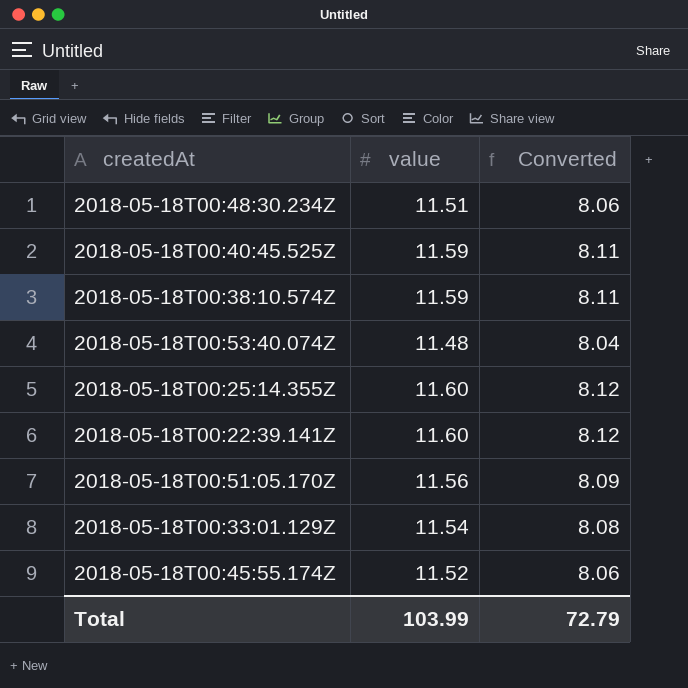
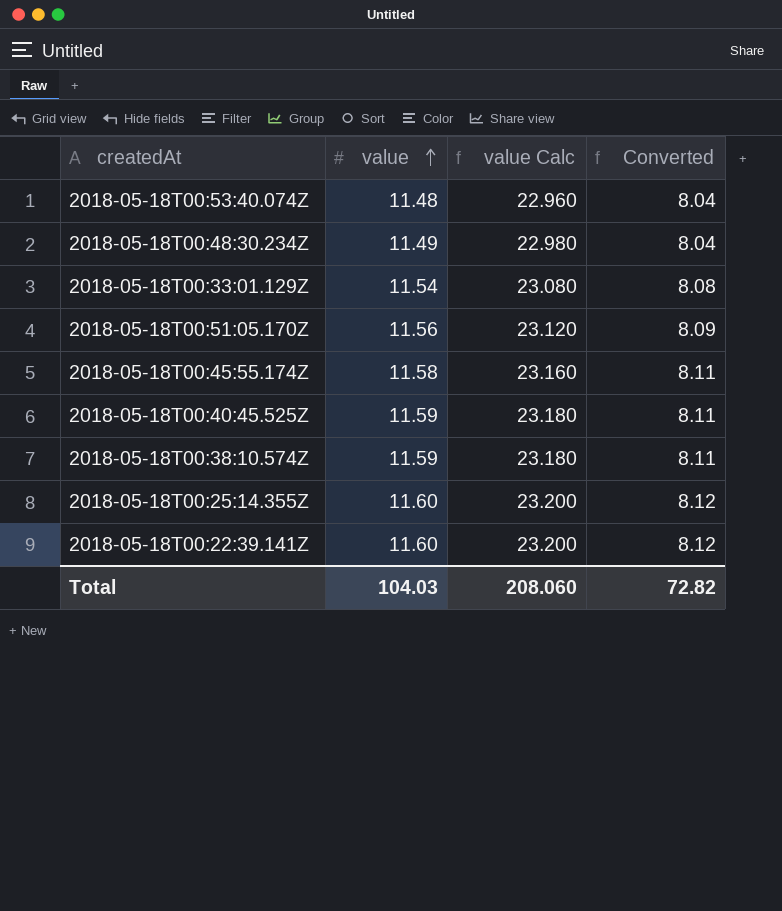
row order: none -> value ascending
column value Calc | formula: none -> [value] * 2
2018-05-18T00:48:30.234Z | value: 11.51 -> 11.49
2018-05-18T00:48:30.234Z | Converted: 8.06 -> 8.04
2018-05-18T00:45:55.174Z | value: 11.52 -> 11.58
2018-05-18T00:45:55.174Z | Converted: 8.06 -> 8.11
Total | value: 103.99 -> 104.03
Total | Converted: 72.79 -> 72.82

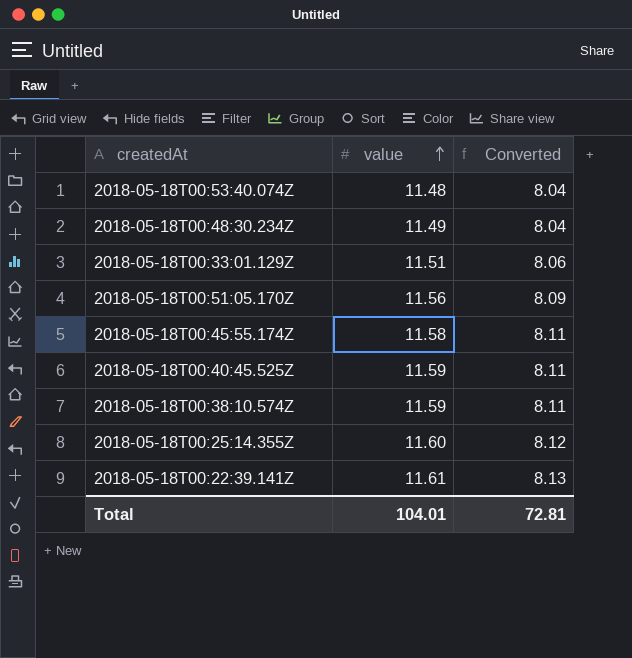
column value Calc | formula: [value] * 2 -> none
2018-05-18T00:33:01.129Z | value: 11.54 -> 11.51
2018-05-18T00:33:01.129Z | Converted: 8.08 -> 8.06
2018-05-18T00:22:39.141Z | value: 11.60 -> 11.61
2018-05-18T00:22:39.141Z | Converted: 8.12 -> 8.13
Total | value: 104.03 -> 104.01
Total | Converted: 72.82 -> 72.81

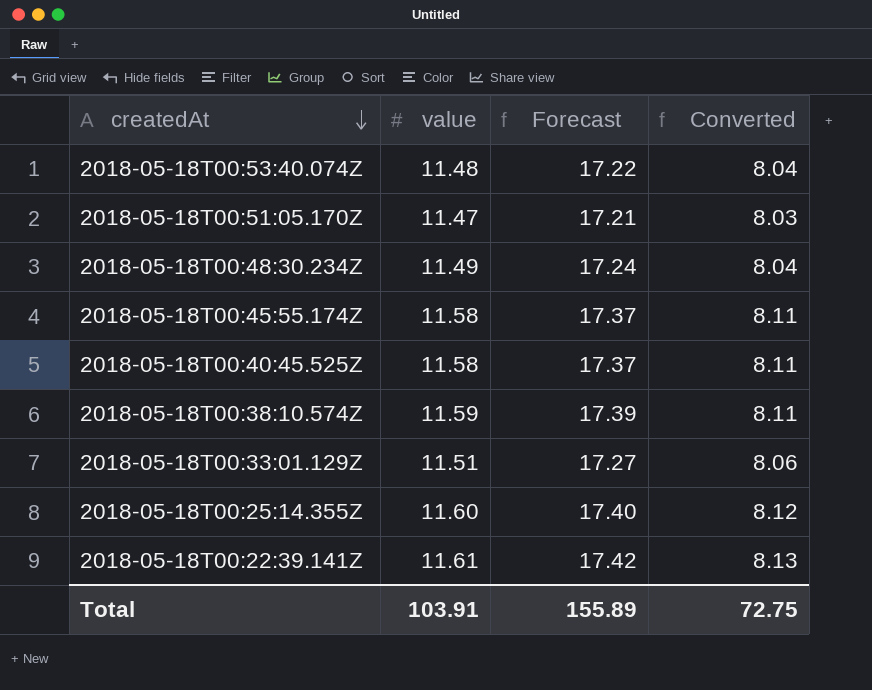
row order: value ascending -> createdAt descending
column Forecast | formula: none -> [value] * 1.5
2018-05-18T00:51:05.170Z | value: 11.56 -> 11.47
2018-05-18T00:51:05.170Z | Converted: 8.09 -> 8.03
2018-05-18T00:40:45.525Z | value: 11.59 -> 11.58
Total | value: 104.01 -> 103.91
Total | Converted: 72.81 -> 72.75

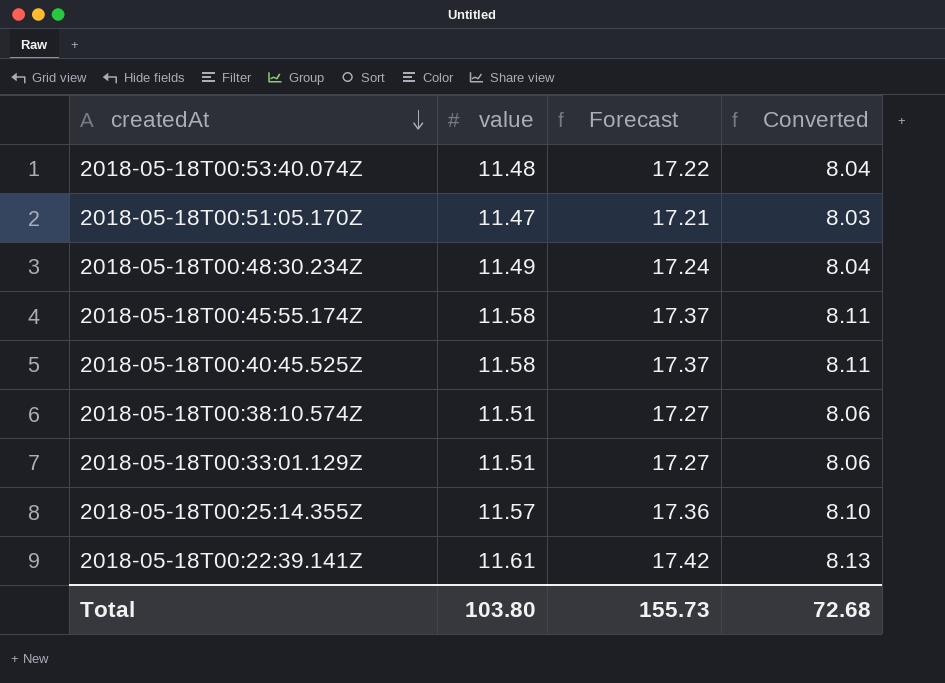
2018-05-18T00:38:10.574Z | value: 11.59 -> 11.51
2018-05-18T00:38:10.574Z | Forecast: 17.39 -> 17.27
2018-05-18T00:38:10.574Z | Converted: 8.11 -> 8.06
2018-05-18T00:25:14.355Z | value: 11.60 -> 11.57
2018-05-18T00:25:14.355Z | Forecast: 17.40 -> 17.36
2018-05-18T00:25:14.355Z | Converted: 8.12 -> 8.10
Total | value: 103.91 -> 103.80
Total | Forecast: 155.89 -> 155.73
Total | Converted: 72.75 -> 72.68

